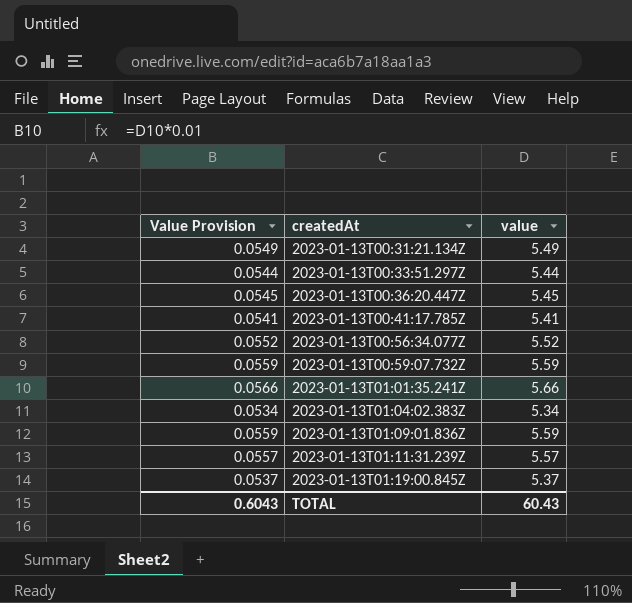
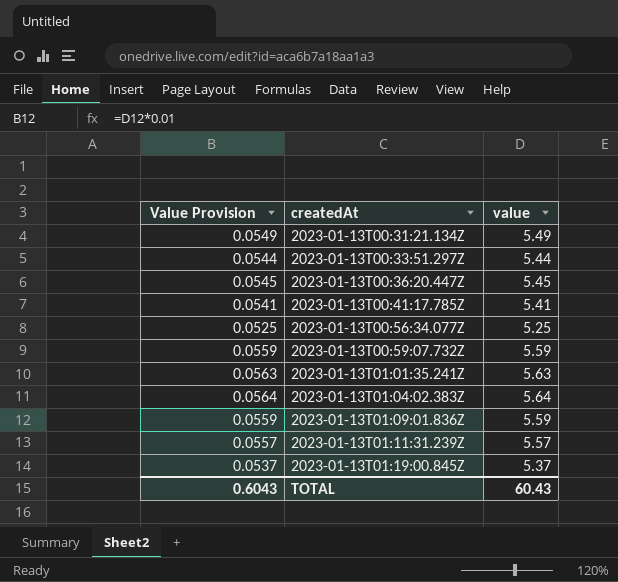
2023-01-13T00:56:34.077Z | Value Provision: 0.0552 -> 0.0525
2023-01-13T00:56:34.077Z | value: 5.52 -> 5.25
2023-01-13T01:01:35.241Z | Value Provision: 0.0566 -> 0.0563
2023-01-13T01:01:35.241Z | value: 5.66 -> 5.63
2023-01-13T01:04:02.383Z | Value Provision: 0.0534 -> 0.0564
2023-01-13T01:04:02.383Z | value: 5.34 -> 5.64

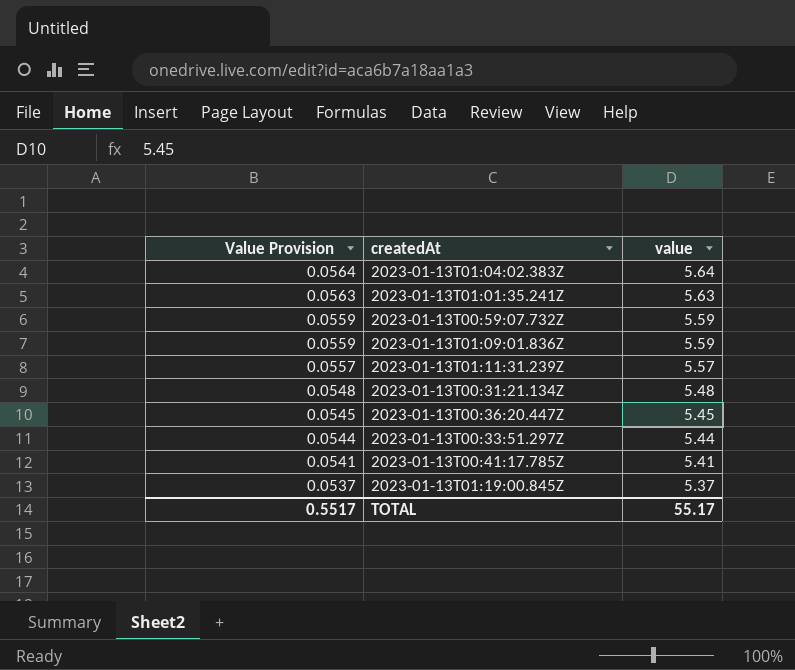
row order: createdAt ascending -> Value Provision descending
row 2023-01-13T00:56:34.077Z: 0.0525 | 5.25 -> none
2023-01-13T00:31:21.134Z | Value Provision: 0.0549 -> 0.0548
2023-01-13T00:31:21.134Z | value: 5.49 -> 5.48
TOTAL | Value Provision: 0.6043 -> 0.5517
TOTAL | value: 60.43 -> 55.17

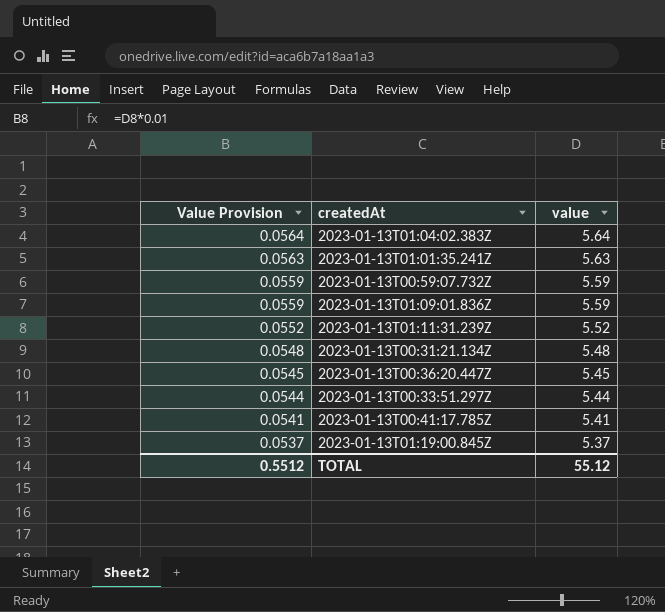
2023-01-13T01:11:31.239Z | Value Provision: 0.0557 -> 0.0552
2023-01-13T01:11:31.239Z | value: 5.57 -> 5.52
TOTAL | Value Provision: 0.5517 -> 0.5512
TOTAL | value: 55.17 -> 55.12

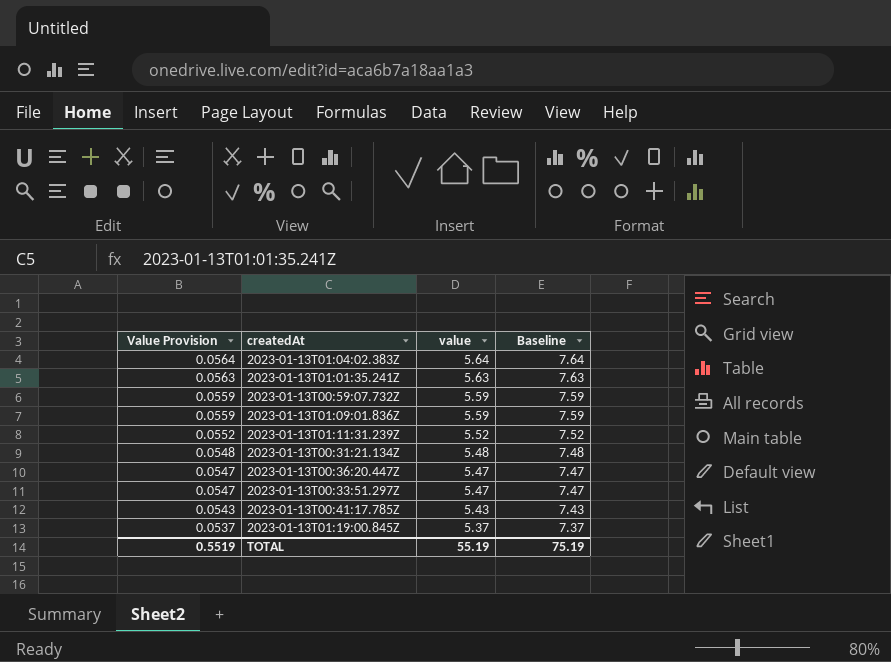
column Baseline | formula: none -> [value] + 2
2023-01-13T00:36:20.447Z | Value Provision: 0.0545 -> 0.0547
2023-01-13T00:36:20.447Z | value: 5.45 -> 5.47
2023-01-13T00:33:51.297Z | Value Provision: 0.0544 -> 0.0547
2023-01-13T00:33:51.297Z | value: 5.44 -> 5.47
2023-01-13T00:41:17.785Z | Value Provision: 0.0541 -> 0.0543
2023-01-13T00:41:17.785Z | value: 5.41 -> 5.43
TOTAL | Value Provision: 0.5512 -> 0.5519
TOTAL | value: 55.12 -> 55.19

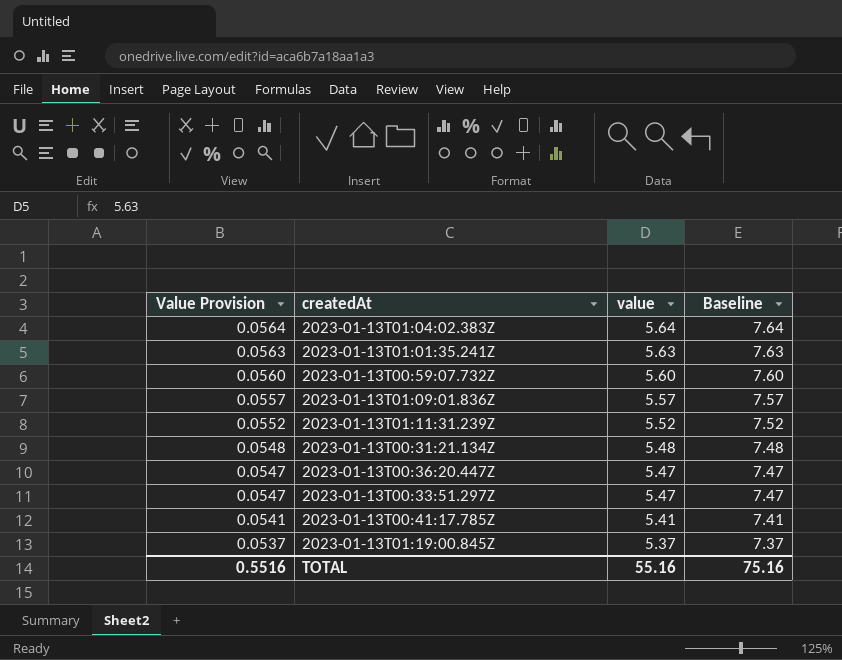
2023-01-13T00:59:07.732Z | Value Provision: 0.0559 -> 0.0560
2023-01-13T00:59:07.732Z | value: 5.59 -> 5.60
2023-01-13T00:59:07.732Z | Baseline: 7.59 -> 7.60
2023-01-13T01:09:01.836Z | Value Provision: 0.0559 -> 0.0557
2023-01-13T01:09:01.836Z | value: 5.59 -> 5.57
2023-01-13T01:09:01.836Z | Baseline: 7.59 -> 7.57
2023-01-13T00:41:17.785Z | Value Provision: 0.0543 -> 0.0541
2023-01-13T00:41:17.785Z | value: 5.43 -> 5.41
2023-01-13T00:41:17.785Z | Baseline: 7.43 -> 7.41
TOTAL | Value Provision: 0.5519 -> 0.5516
TOTAL | value: 55.19 -> 55.16
TOTAL | Baseline: 75.19 -> 75.16

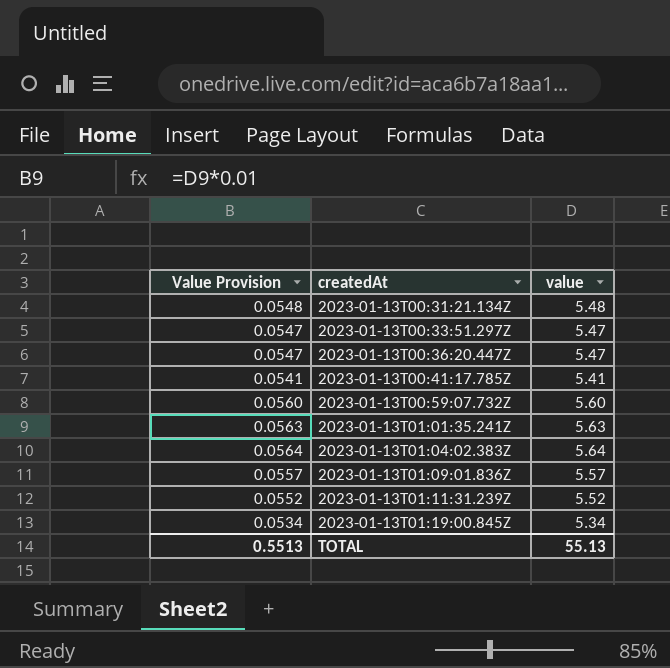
row order: Value Provision descending -> createdAt ascending
column Baseline | formula: [value] + 2 -> none
2023-01-13T01:19:00.845Z | Value Provision: 0.0537 -> 0.0534
2023-01-13T01:19:00.845Z | value: 5.37 -> 5.34
TOTAL | Value Provision: 0.5516 -> 0.5513
TOTAL | value: 55.16 -> 55.13

